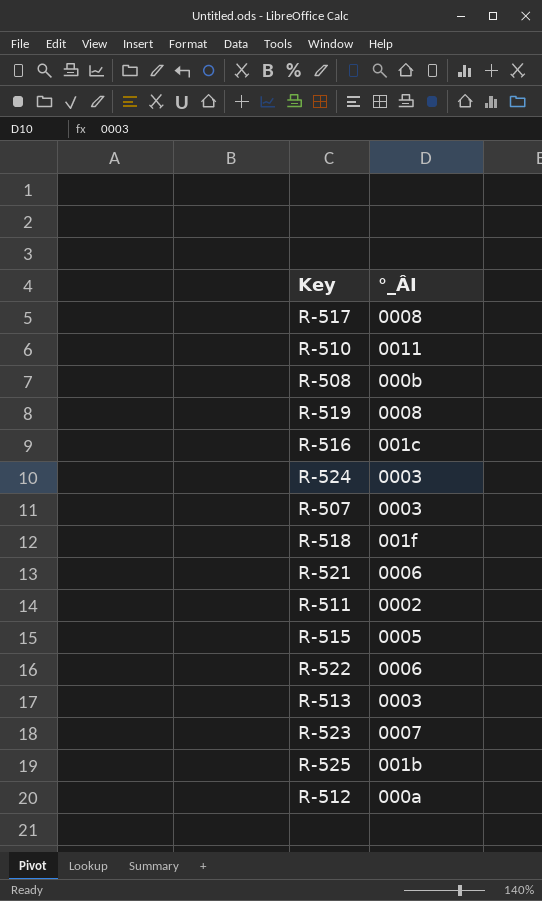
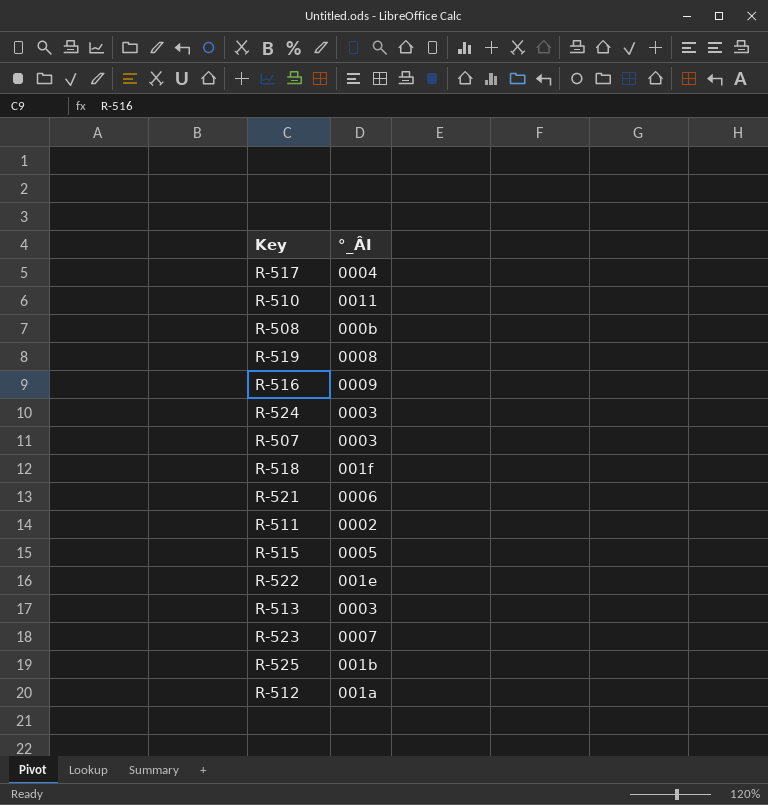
R-517 | °_ÂI: 0008 -> 0004
R-516 | °_ÂI: 001c -> 0009
R-522 | °_ÂI: 0006 -> 001e
R-512 | °_ÂI: 000a -> 001a

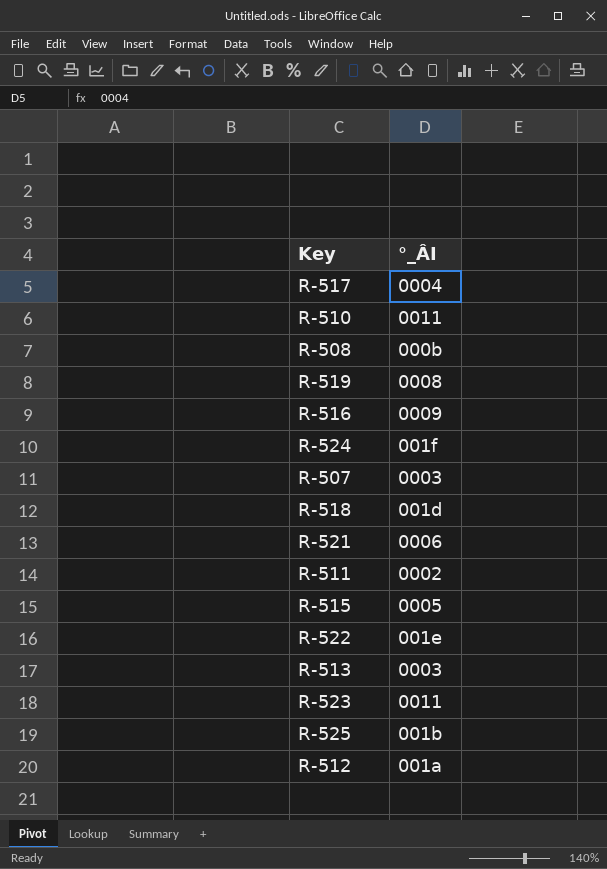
R-524 | °_ÂI: 0003 -> 001f
R-518 | °_ÂI: 001f -> 001d
R-523 | °_ÂI: 0007 -> 0011

